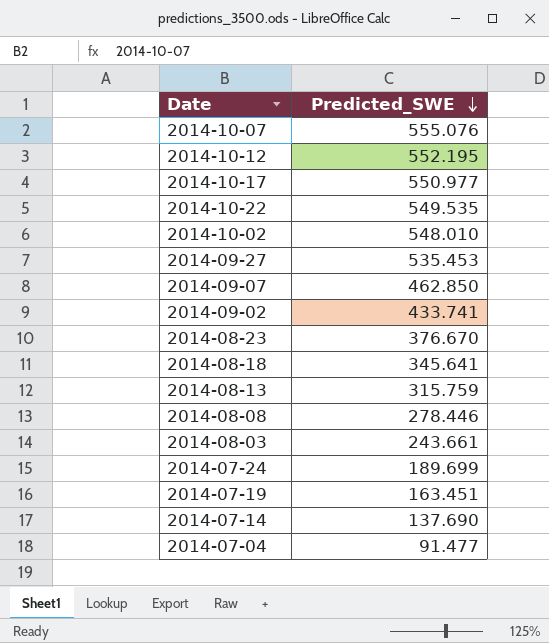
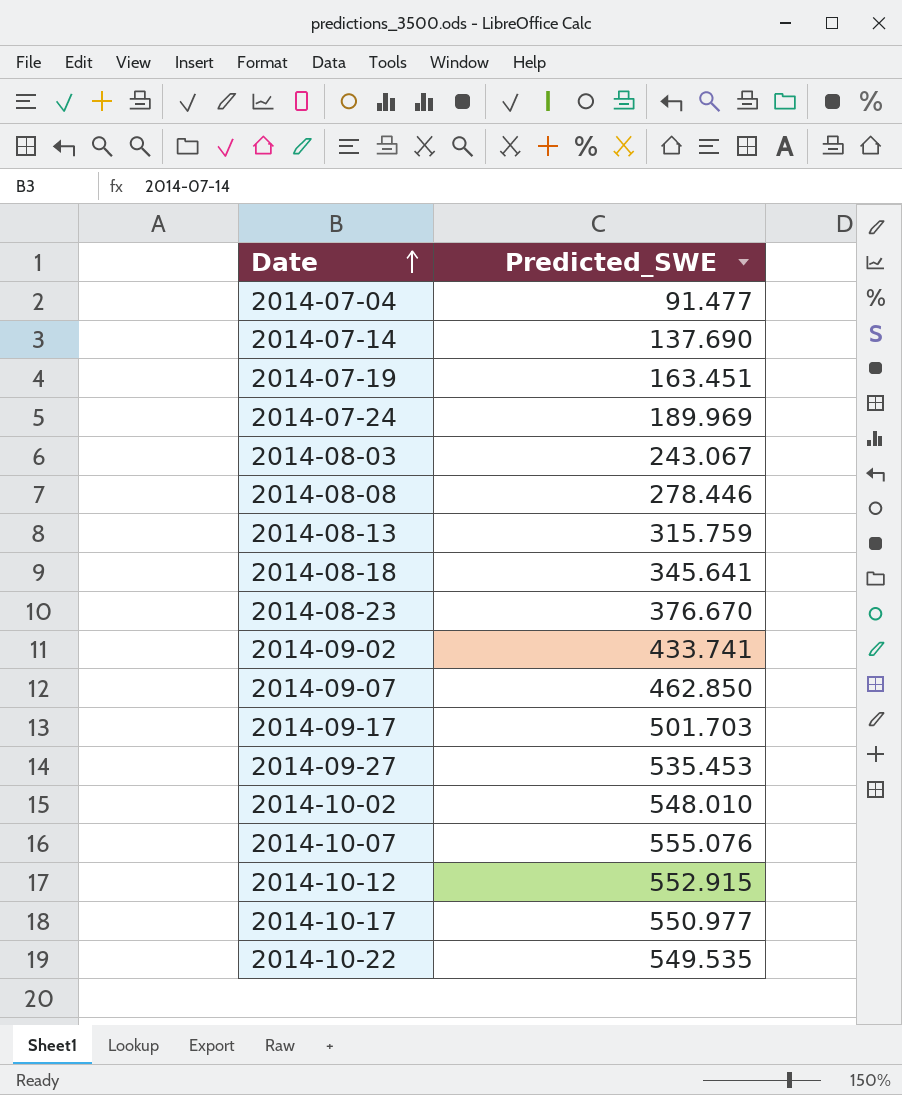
row order: Predicted_SWE descending -> Date ascending
2014-07-24 | Predicted_SWE: 189.699 -> 189.969
2014-08-03 | Predicted_SWE: 243.661 -> 243.067
row 2014-09-17: none -> 501.703
2014-10-12 | Predicted_SWE: 552.195 -> 552.915

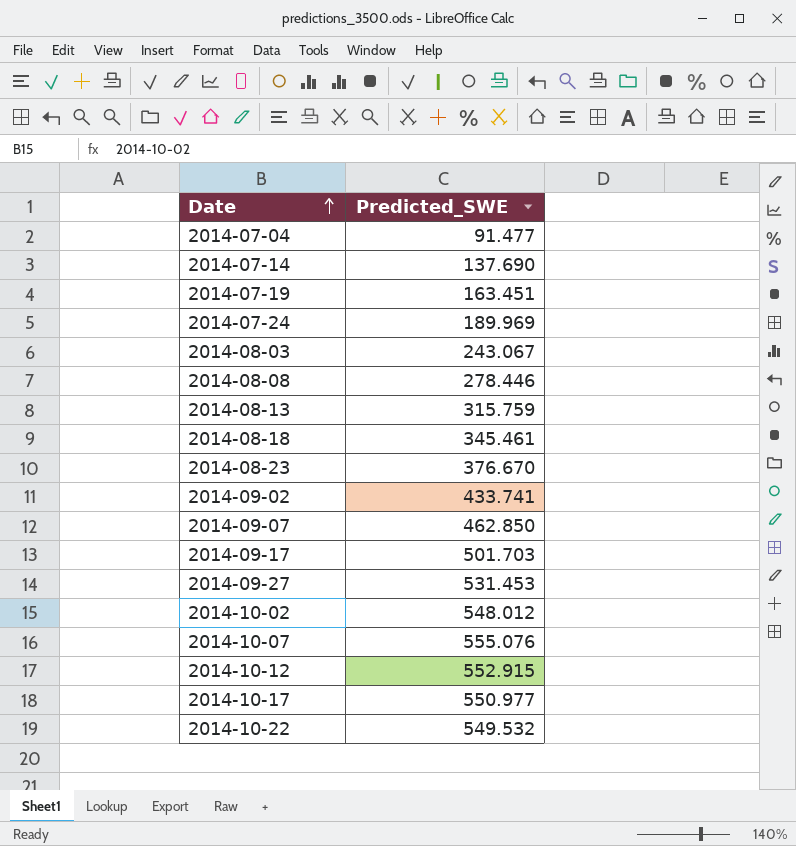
2014-08-18 | Predicted_SWE: 345.641 -> 345.461
2014-09-27 | Predicted_SWE: 535.453 -> 531.453
2014-10-02 | Predicted_SWE: 548.010 -> 548.012
2014-10-22 | Predicted_SWE: 549.535 -> 549.532

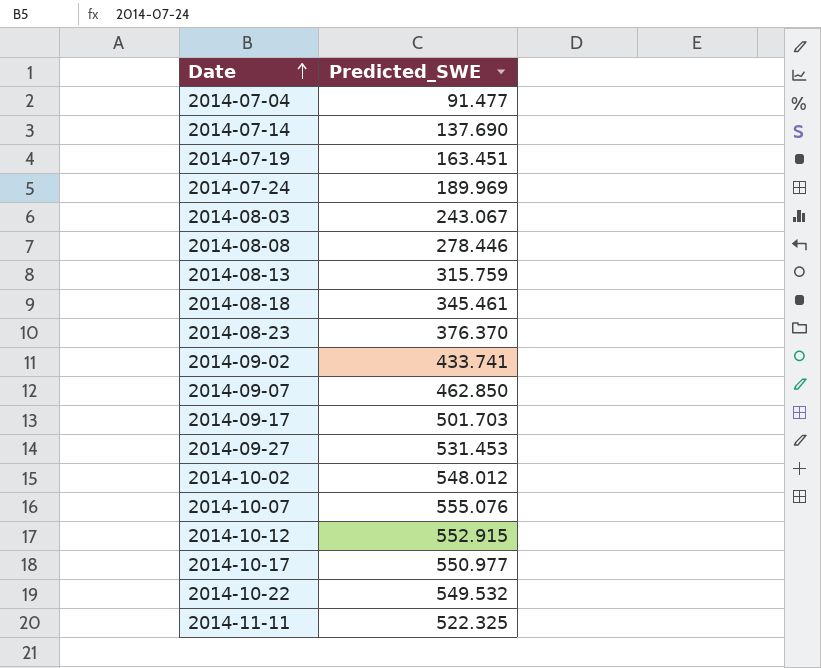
2014-08-23 | Predicted_SWE: 376.670 -> 376.370
row 2014-11-11: none -> 522.325

